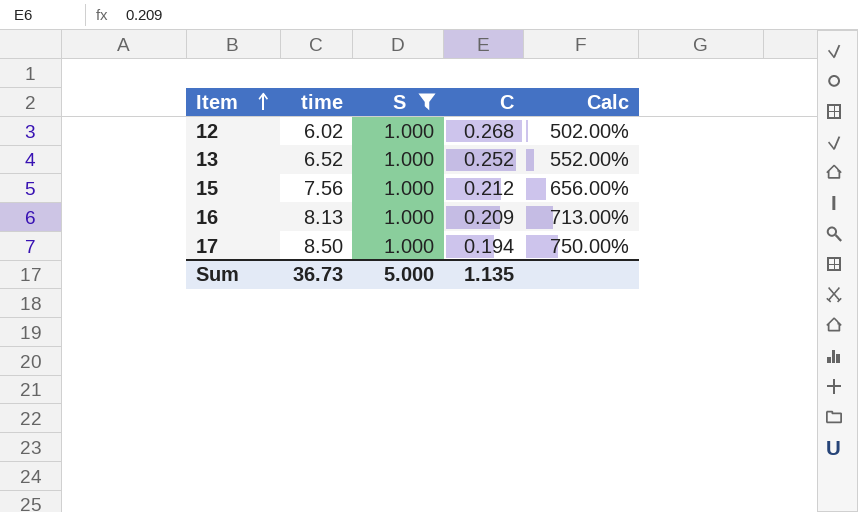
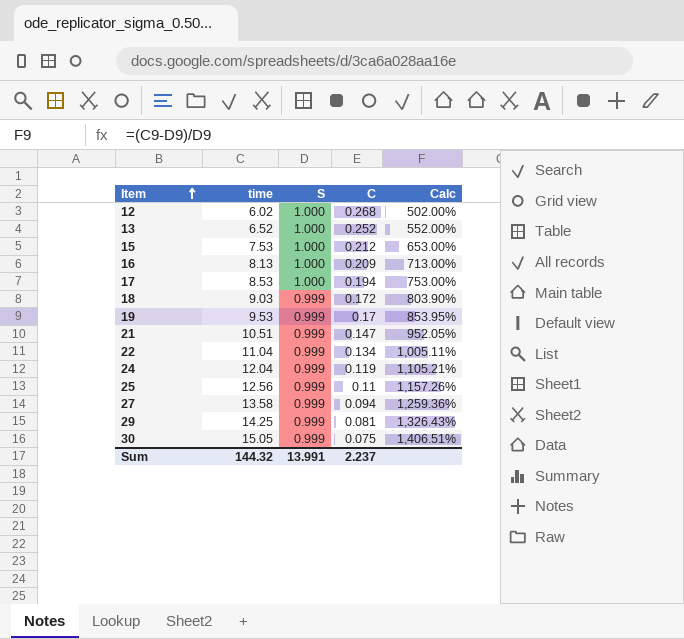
filter: S = 1.000 -> none
15 | time: 7.56 -> 7.53
15 | Calc: 656.00% -> 653.00%
17 | time: 8.50 -> 8.53
17 | Calc: 750.00% -> 753.00%
Sum | time: 36.73 -> 144.32
Sum | S: 5.000 -> 13.991
Sum | C: 1.135 -> 2.237

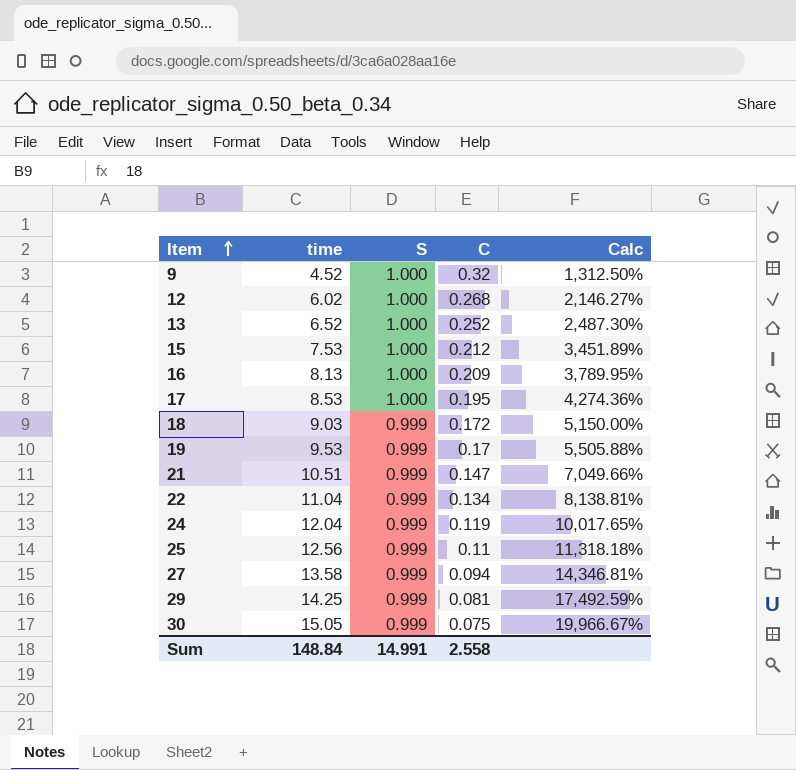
column Calc | formula: ([time] - [S]) / [S] -> ([time] - [C]) / [C]
row 9: none -> 4.52 | 1.000 | 0.32 | 1,312.50%
17 | C: 0.194 -> 0.195
Sum | time: 144.32 -> 148.84
Sum | S: 13.991 -> 14.991
Sum | C: 2.237 -> 2.558

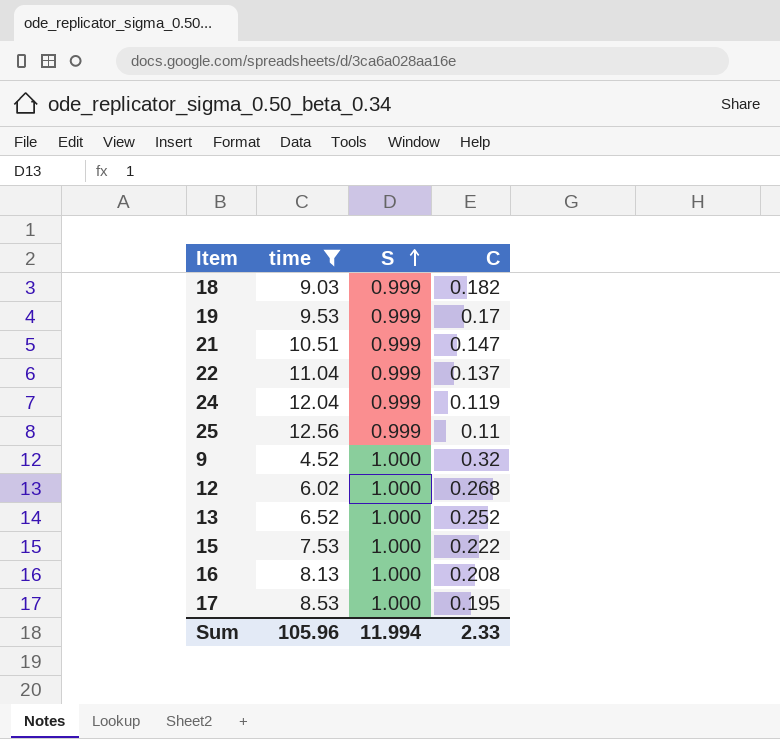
filter: none -> time <= 12.56
row order: Item ascending -> S ascending
column Calc | formula: ([time] - [C]) / [C] -> none
18 | C: 0.172 -> 0.182
22 | C: 0.134 -> 0.137
15 | C: 0.212 -> 0.222
16 | C: 0.209 -> 0.208
Sum | time: 148.84 -> 105.96
Sum | S: 14.991 -> 11.994
Sum | C: 2.558 -> 2.33

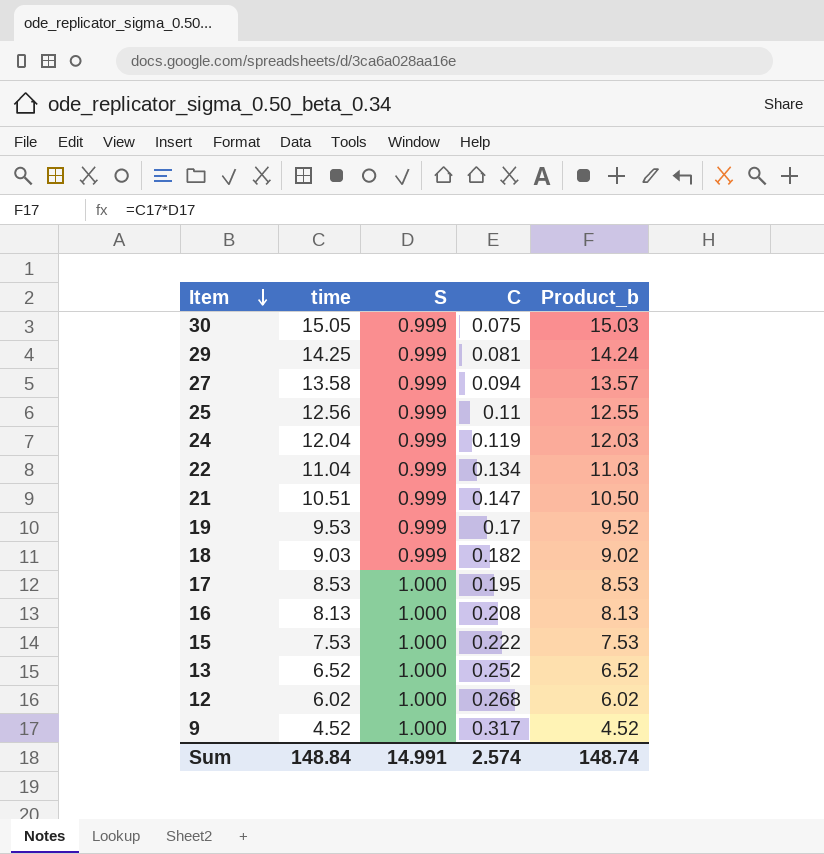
filter: time <= 12.56 -> none
row order: S ascending -> Item descending
column Product_b | formula: none -> [time] * [S]
22 | C: 0.137 -> 0.134
9 | C: 0.32 -> 0.317
Sum | time: 105.96 -> 148.84
Sum | S: 11.994 -> 14.991
Sum | C: 2.33 -> 2.574

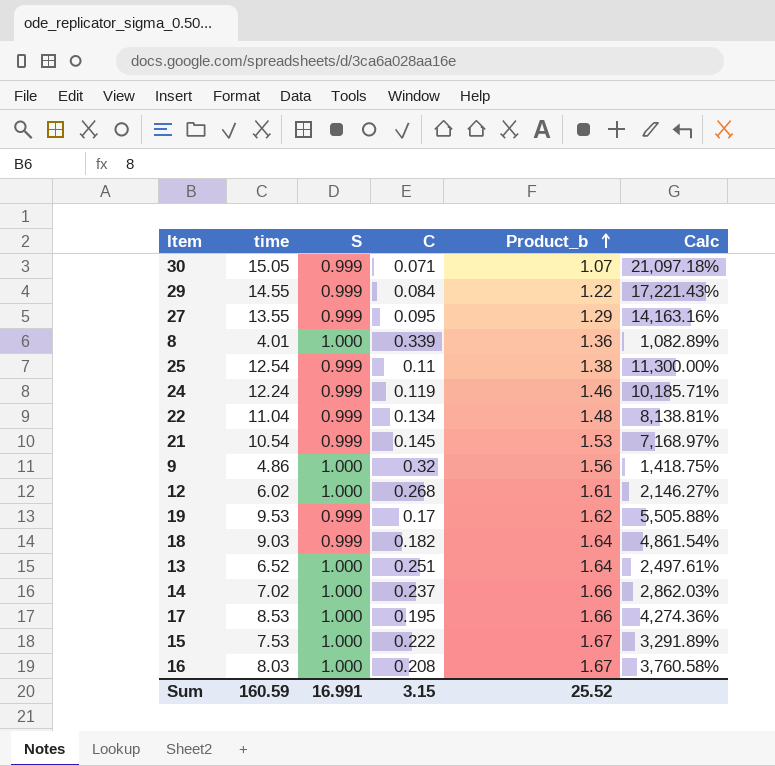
row order: Item descending -> Product_b ascending
column Product_b | formula: [time] * [S] -> [time] * [C]
column Calc | formula: none -> ([time] - [C]) / [C]
30 | C: 0.075 -> 0.071
29 | time: 14.25 -> 14.55
29 | C: 0.081 -> 0.084
27 | time: 13.58 -> 13.55
27 | C: 0.094 -> 0.095
row 8: none -> 4.01 | 1.000 | 0.339 | 1.36 | 1,082.89%
25 | time: 12.56 -> 12.54
24 | time: 12.04 -> 12.24
21 | time: 10.51 -> 10.54
21 | C: 0.147 -> 0.145
9 | time: 4.52 -> 4.86
9 | C: 0.317 -> 0.32
13 | C: 0.252 -> 0.251
row 14: none -> 7.02 | 1.000 | 0.237 | 1.66 | 2,862.03%
16 | time: 8.13 -> 8.03
Sum | time: 148.84 -> 160.59
Sum | S: 14.991 -> 16.991
Sum | C: 2.574 -> 3.15
Sum | Product_b: 148.74 -> 25.52

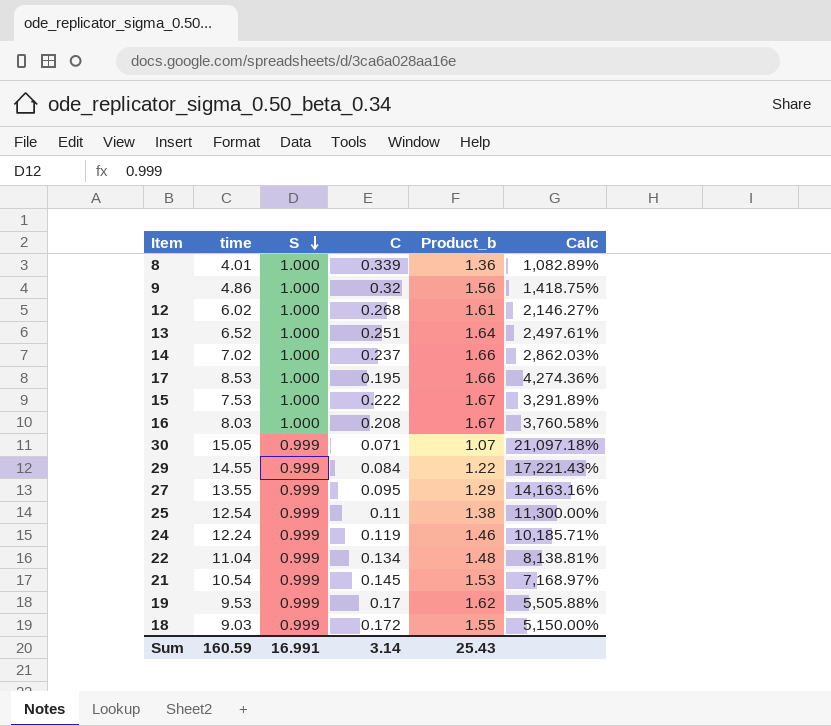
row order: Product_b ascending -> S descending
18 | C: 0.182 -> 0.172
18 | Product_b: 1.64 -> 1.55
18 | Calc: 4,861.54% -> 5,150.00%
Sum | C: 3.15 -> 3.14
Sum | Product_b: 25.52 -> 25.43

